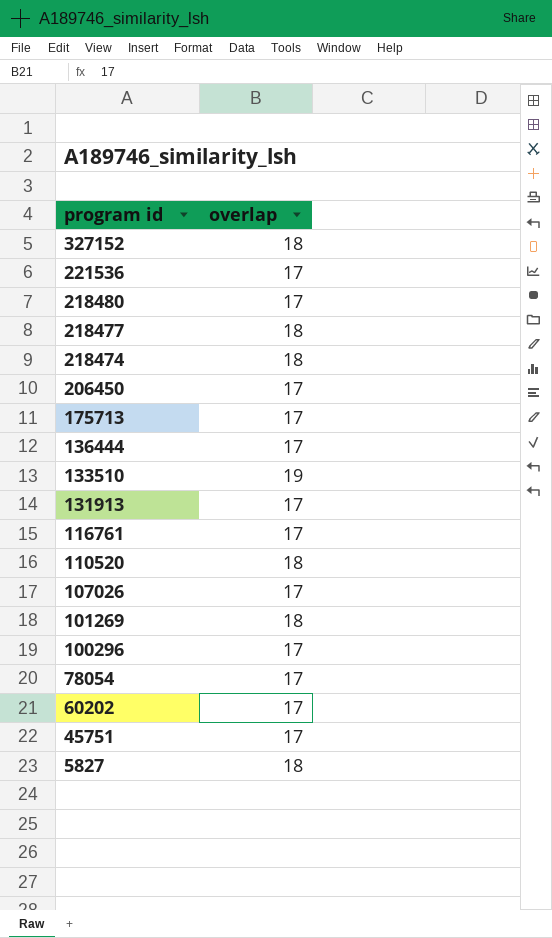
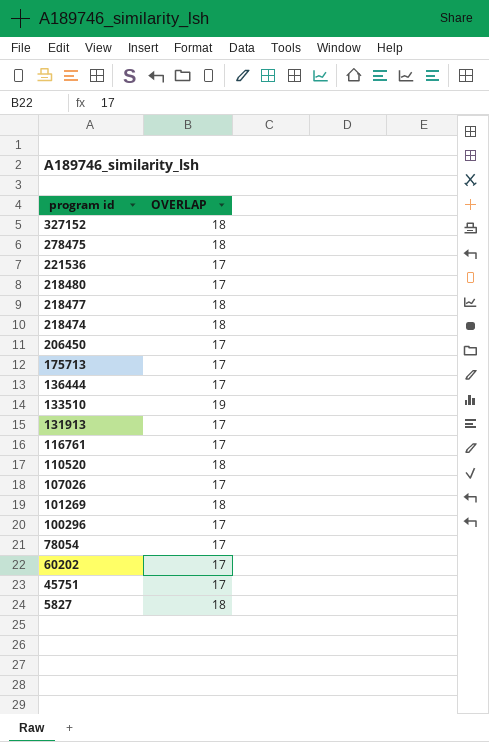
column name: overlap -> OVERLAP
row 278475: none -> 18

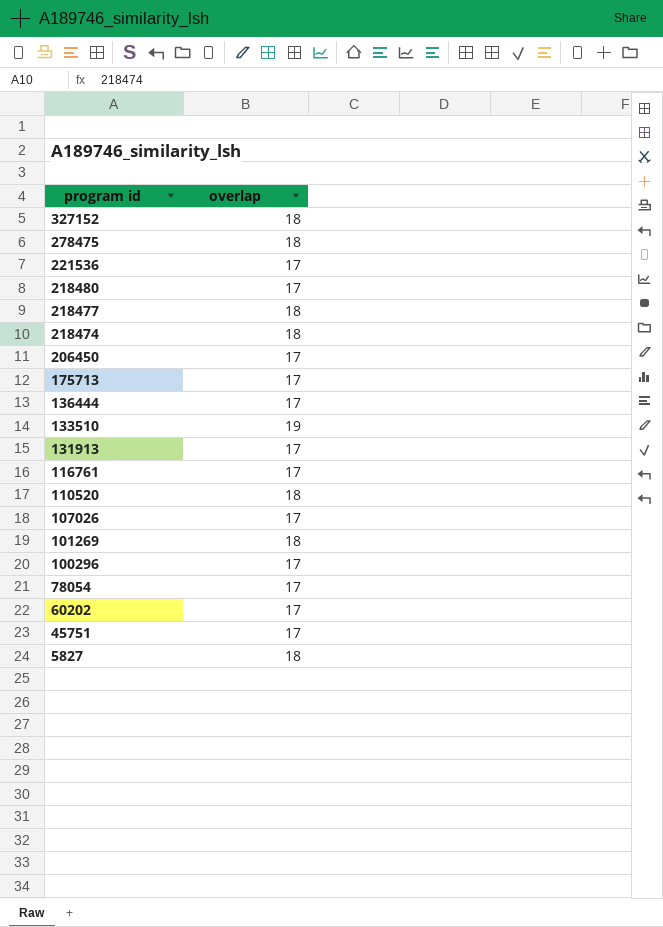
column name: OVERLAP -> overlap

